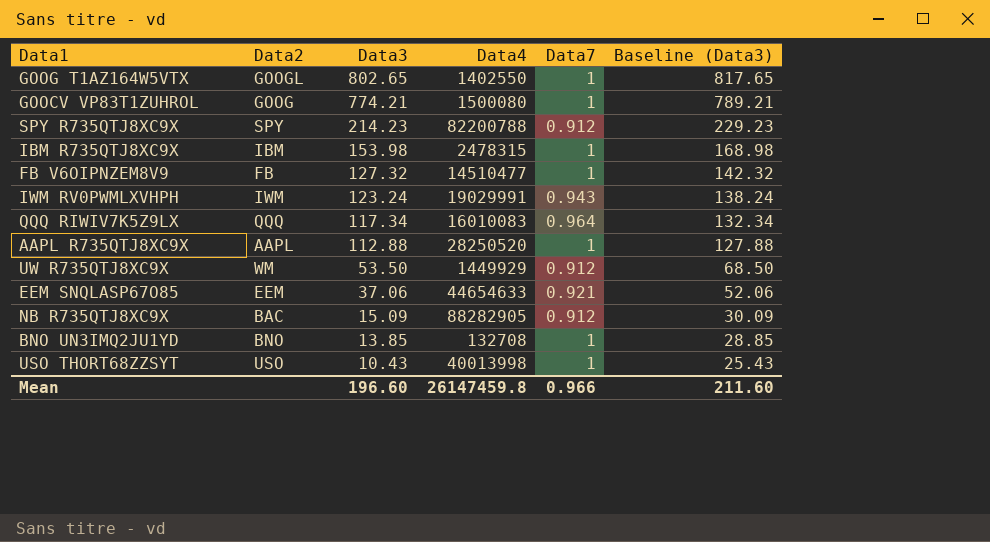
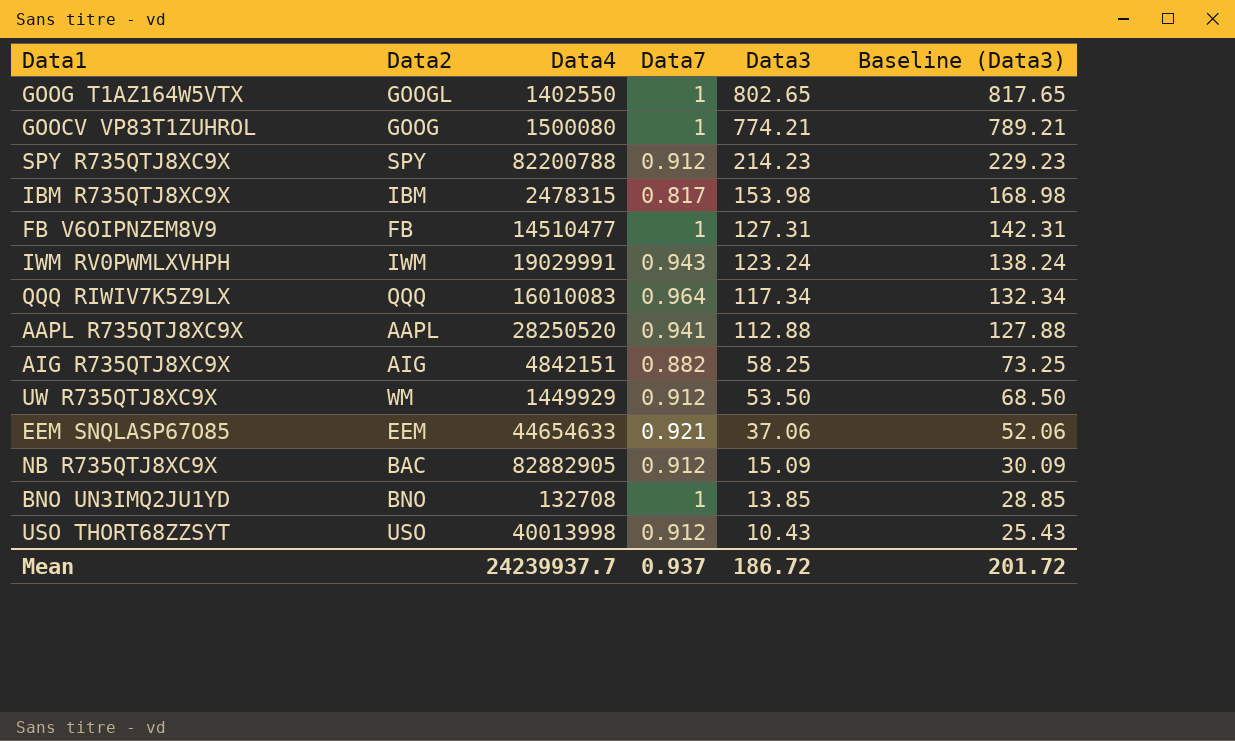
column Data3 | position: 3 -> 5
IBM R735QTJ8XC9X | Data7: 1 -> 0.817
FB V6OIPNZEM8V9 | Data3: 127.32 -> 127.31
FB V6OIPNZEM8V9 | Baseline (Data3): 142.32 -> 142.31
AAPL R735QTJ8XC9X | Data7: 1 -> 0.941
row AIG R735QTJ8XC9X: none -> AIG | 4842151 | 0.882 | 58.25 | 73.25
NB R735QTJ8XC9X | Data4: 88282905 -> 82882905
USO THORT68ZZSYT | Data7: 1 -> 0.912
Mean | Data4: 26147459.8 -> 24239937.7
Mean | Data7: 0.966 -> 0.937
Mean | Data3: 196.60 -> 186.72
Mean | Baseline (Data3): 211.60 -> 201.72

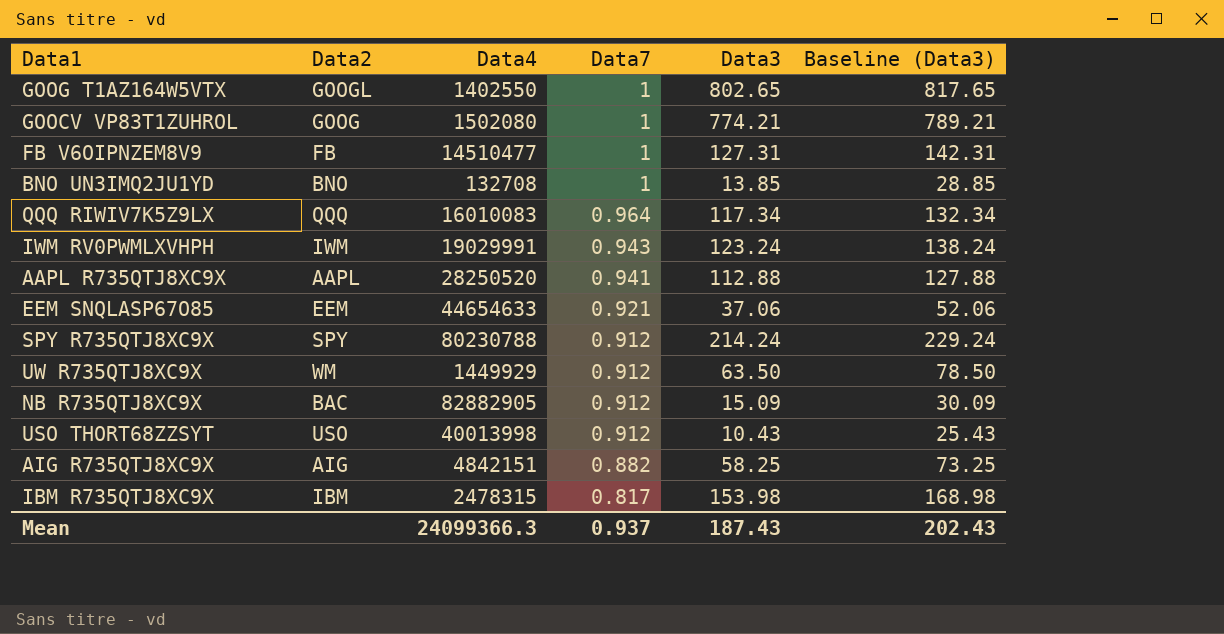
row order: Data3 descending -> Data7 descending
GOOCV VP83T1ZUHROL | Data4: 1500080 -> 1502080
SPY R735QTJ8XC9X | Data4: 82200788 -> 80230788
SPY R735QTJ8XC9X | Data3: 214.23 -> 214.24
SPY R735QTJ8XC9X | Baseline (Data3): 229.23 -> 229.24
UW R735QTJ8XC9X | Data3: 53.50 -> 63.50
UW R735QTJ8XC9X | Baseline (Data3): 68.50 -> 78.50
Mean | Data4: 24239937.7 -> 24099366.3
Mean | Data3: 186.72 -> 187.43
Mean | Baseline (Data3): 201.72 -> 202.43

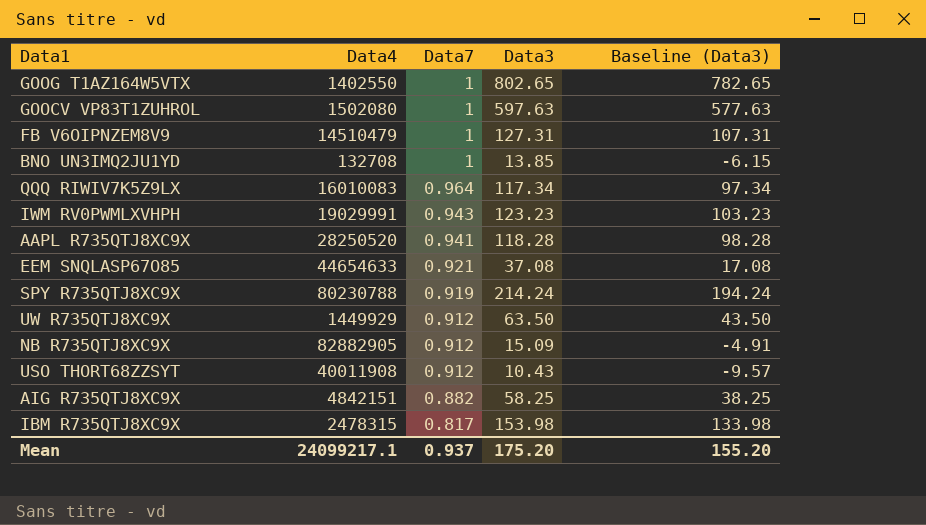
column Data2 | position: 2 -> none
column Baseline (Data3) | formula: [Data3] + 15 -> [Data3] - 20
GOOCV VP83T1ZUHROL | Data3: 774.21 -> 597.63
FB V6OIPNZEM8V9 | Data4: 14510477 -> 14510479
IWM RV0PWMLXVHPH | Data3: 123.24 -> 123.23
AAPL R735QTJ8XC9X | Data3: 112.88 -> 118.28
EEM SNQLASP67O85 | Data3: 37.06 -> 37.08
SPY R735QTJ8XC9X | Data7: 0.912 -> 0.919
USO THORT68ZZSYT | Data4: 40013998 -> 40011908
Mean | Data4: 24099366.3 -> 24099217.1
Mean | Data3: 187.43 -> 175.20
Mean | Baseline (Data3): 202.43 -> 155.20

